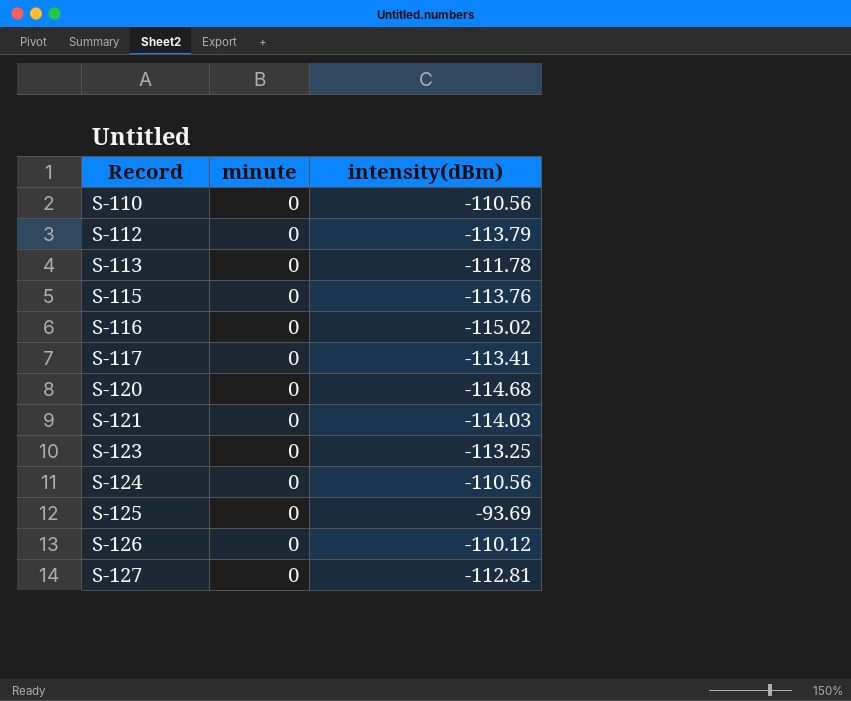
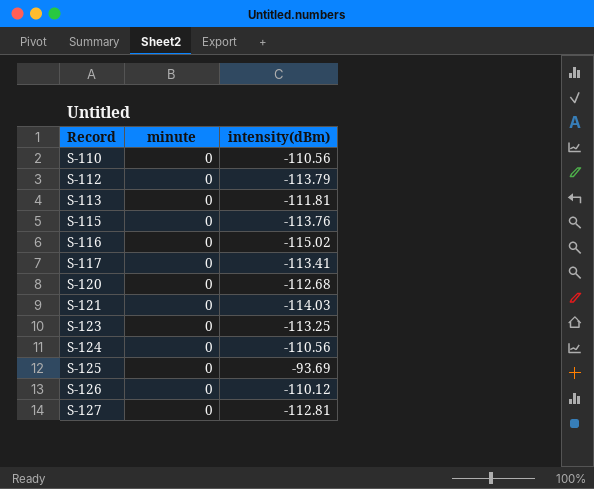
S-113 | intensity(dBm): -111.78 -> -111.81
S-120 | intensity(dBm): -114.68 -> -112.68

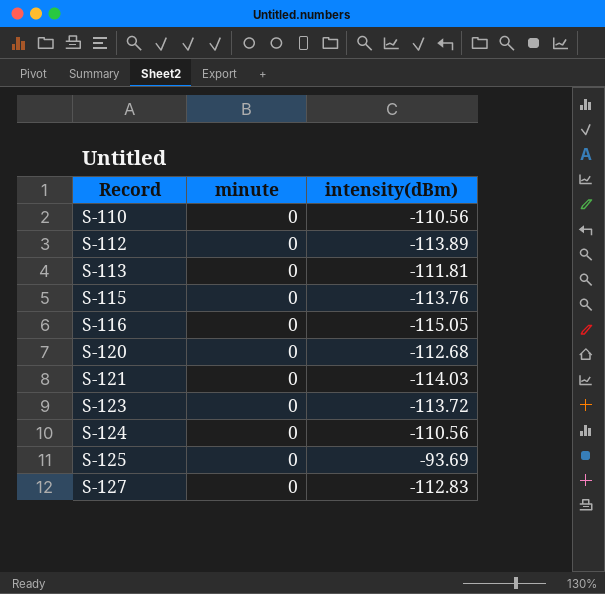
row S-117: 0 | -113.41 -> none
row S-126: 0 | -110.12 -> none
S-112 | intensity(dBm): -113.79 -> -113.89
S-116 | intensity(dBm): -115.02 -> -115.05
S-123 | intensity(dBm): -113.25 -> -113.72
S-127 | intensity(dBm): -112.81 -> -112.83

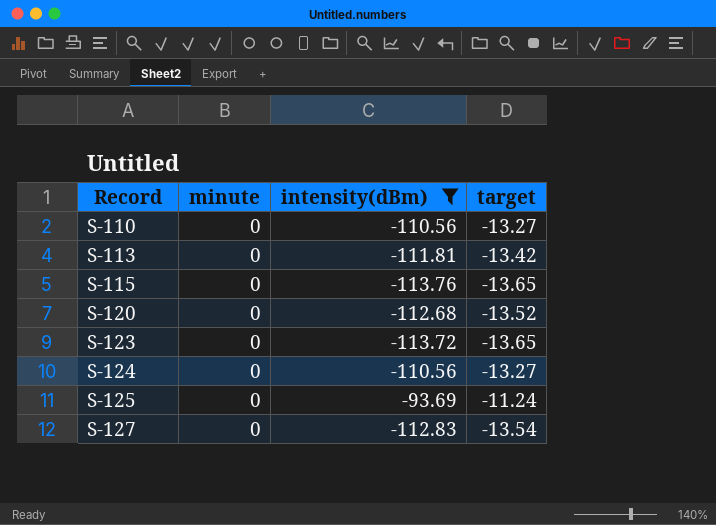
filter: none -> intensity(dBm) >= -113.76
column target | formula: none -> [intensity(dBm)] * 0.12

